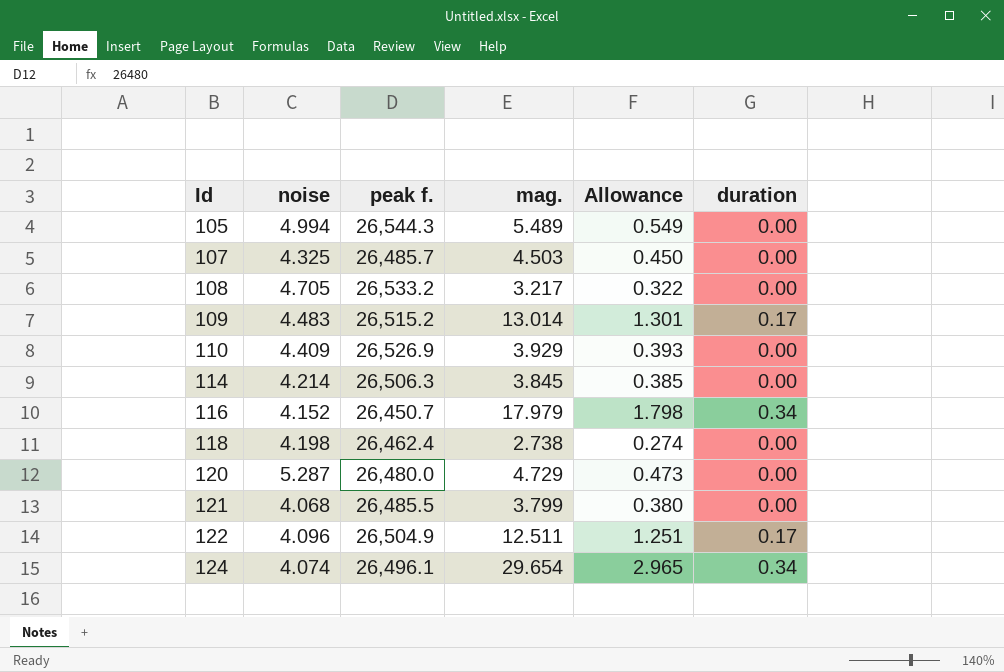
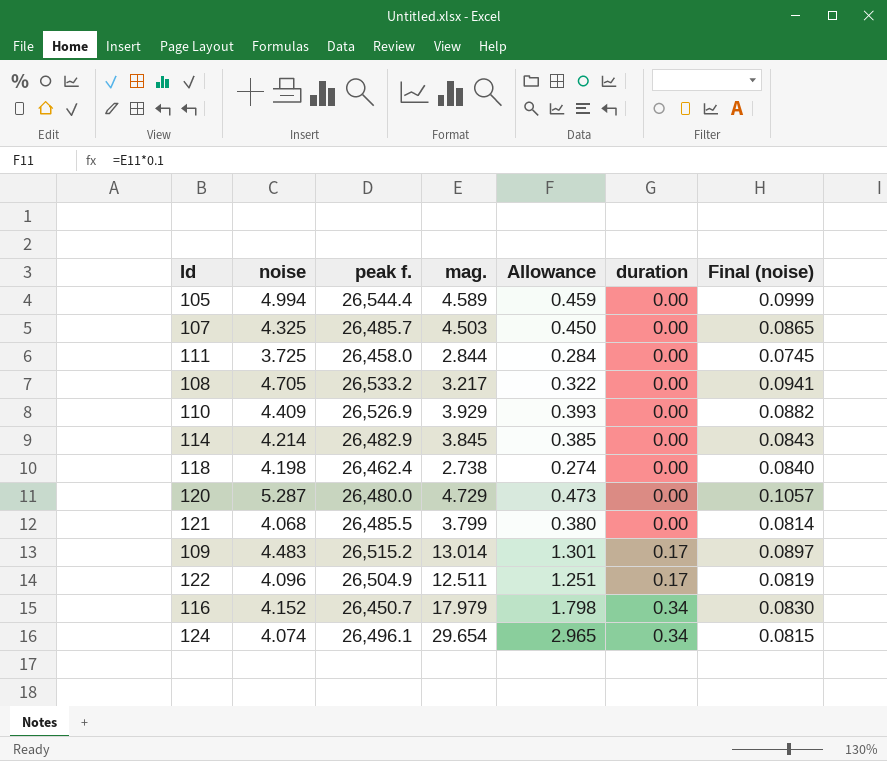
row order: Id ascending -> duration ascending
column Final (noise) | formula: none -> [noise] * 0.02
105 | peak f.: 26,544.3 -> 26,544.4
105 | mag.: 5.489 -> 4.589
105 | Allowance: 0.549 -> 0.459
row 111: none -> 3.725 | 26,458.0 | 2.844 | 0.284 | 0.00 | 0.0745
114 | peak f.: 26,506.3 -> 26,482.9

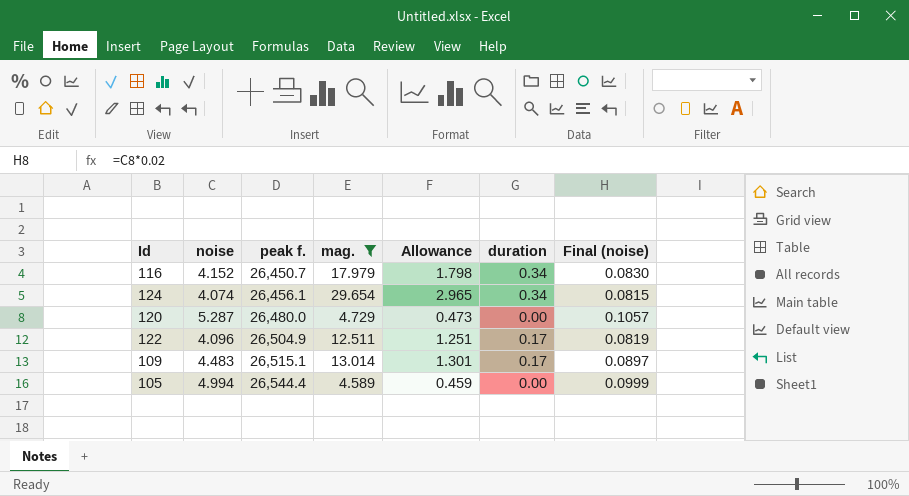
filter: none -> mag. >= 4.589
row order: duration ascending -> peak f. ascending
124 | peak f.: 26,496.1 -> 26,456.1
109 | peak f.: 26,515.2 -> 26,515.1

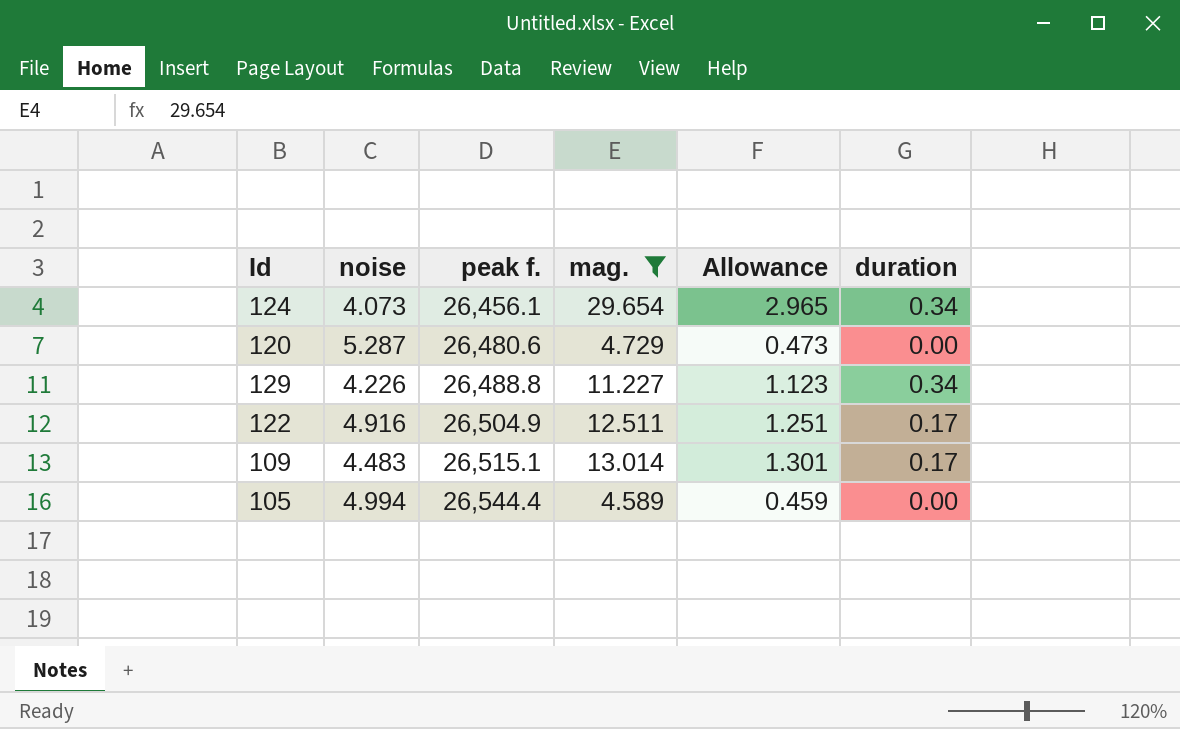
column Final (noise) | formula: [noise] * 0.02 -> none
row 116: 4.152 | 26,450.7 | 17.979 | 1.798 | 0.34 | 0.0830 -> none
124 | noise: 4.074 -> 4.073
120 | peak f.: 26,480.0 -> 26,480.6
row 129: none -> 4.226 | 26,488.8 | 11.227 | 1.123 | 0.34
122 | noise: 4.096 -> 4.916

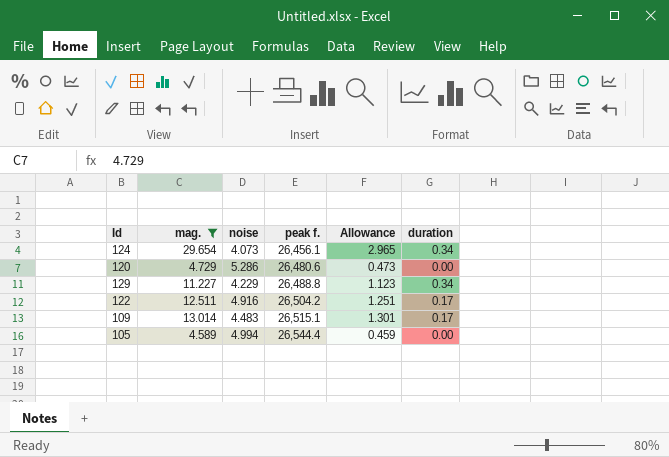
column mag. | position: 4 -> 2
120 | noise: 5.287 -> 5.286
129 | noise: 4.226 -> 4.229
122 | peak f.: 26,504.9 -> 26,504.2

